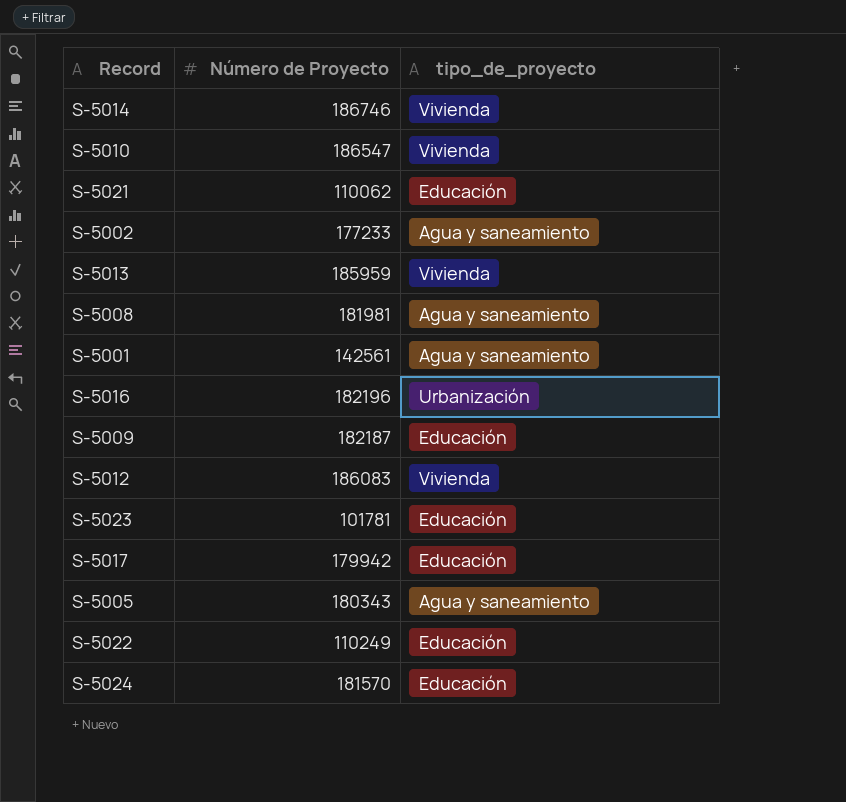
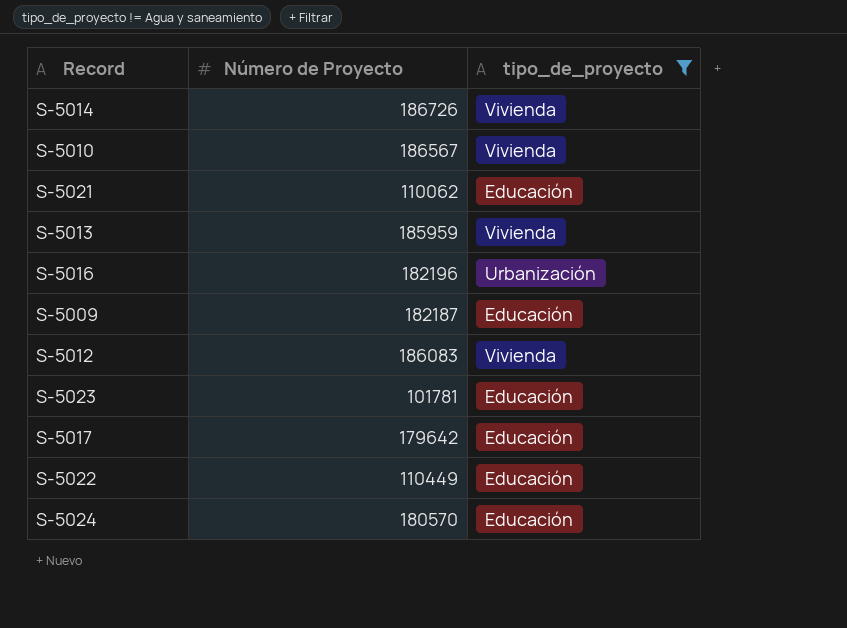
filter: none -> tipo_de_proyecto != Agua y saneamiento
S-5014 | Número de Proyecto: 186746 -> 186726
S-5010 | Número de Proyecto: 186547 -> 186567
S-5017 | Número de Proyecto: 179942 -> 179642
S-5022 | Número de Proyecto: 110249 -> 110449
S-5024 | Número de Proyecto: 181570 -> 180570

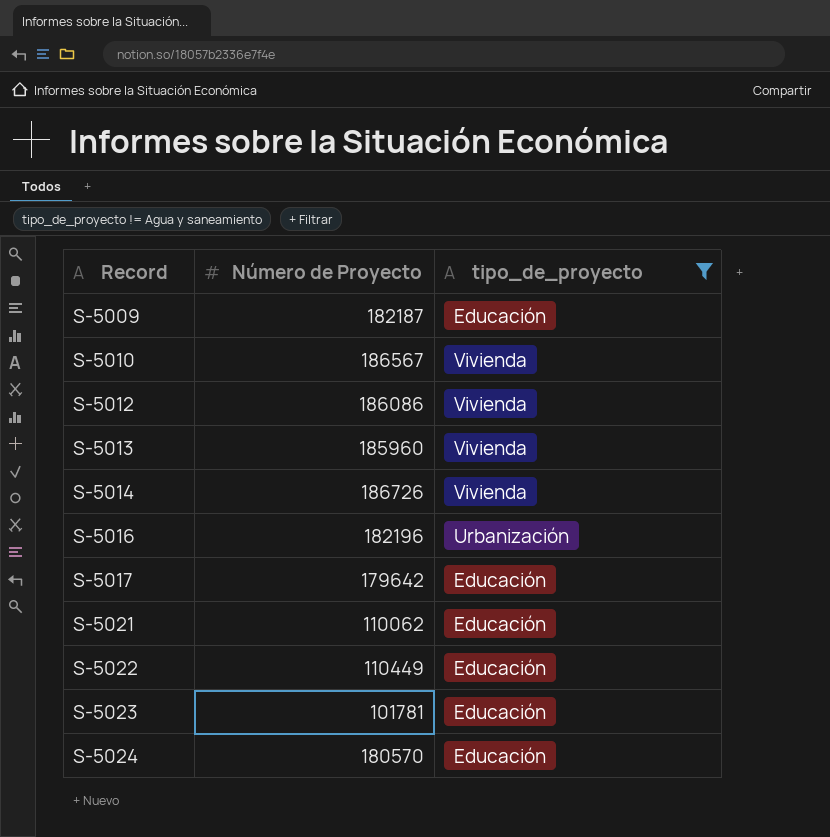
row order: none -> Record ascending
S-5012 | Número de Proyecto: 186083 -> 186086
S-5013 | Número de Proyecto: 185959 -> 185960

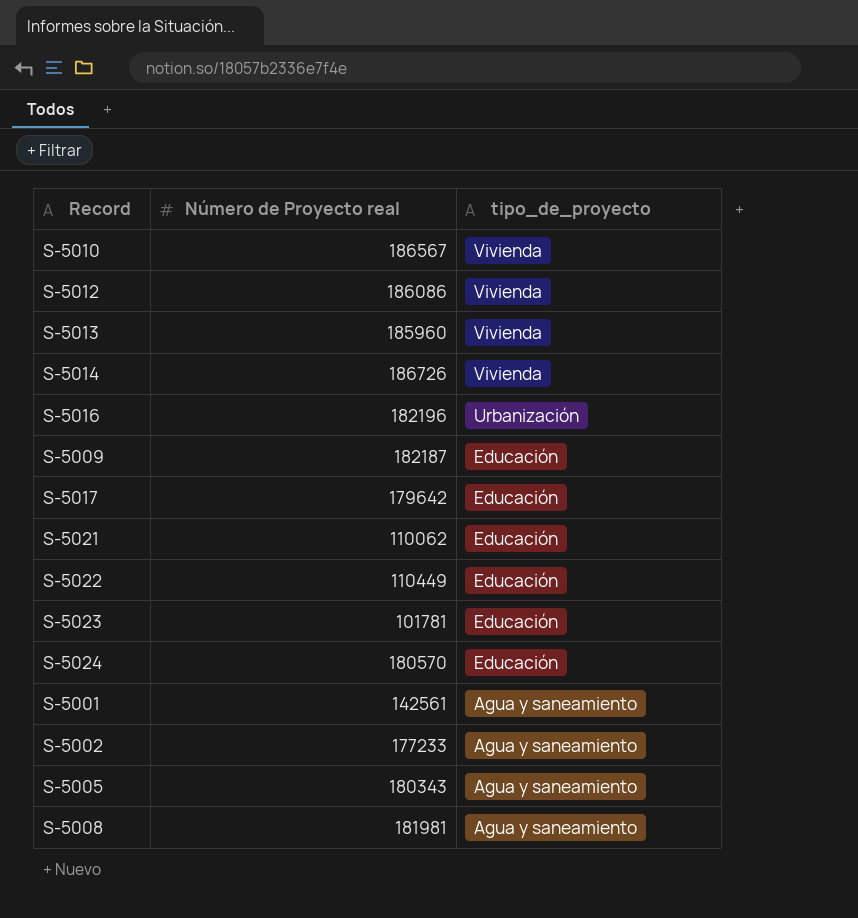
filter: tipo_de_proyecto != Agua y saneamiento -> none
row order: Record ascending -> tipo_de_proyecto descending
column name: Número de Proyecto -> Número de Proyecto real

